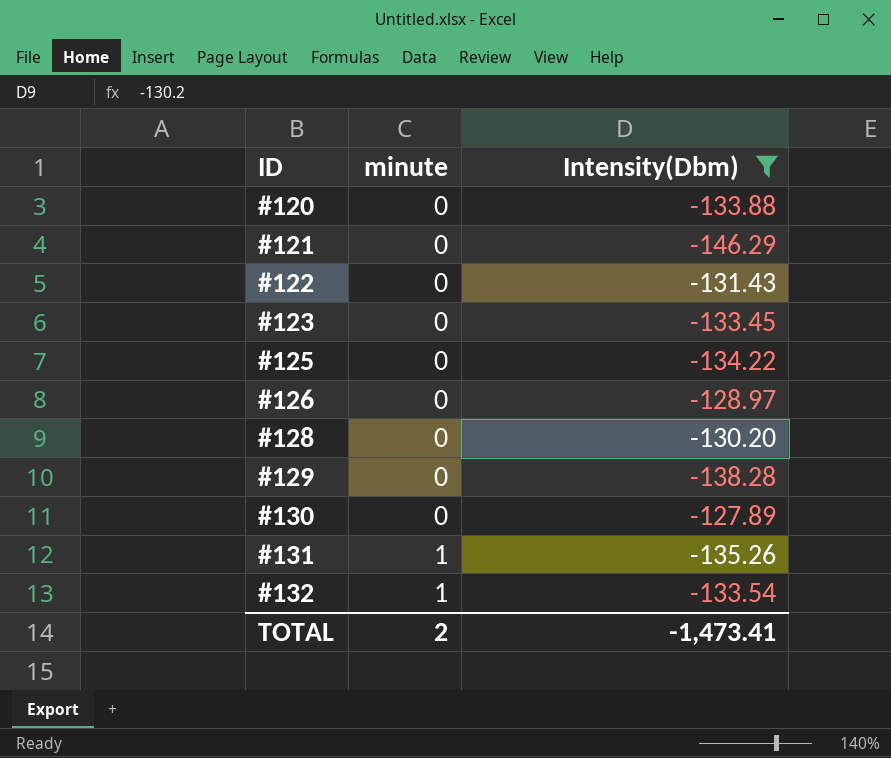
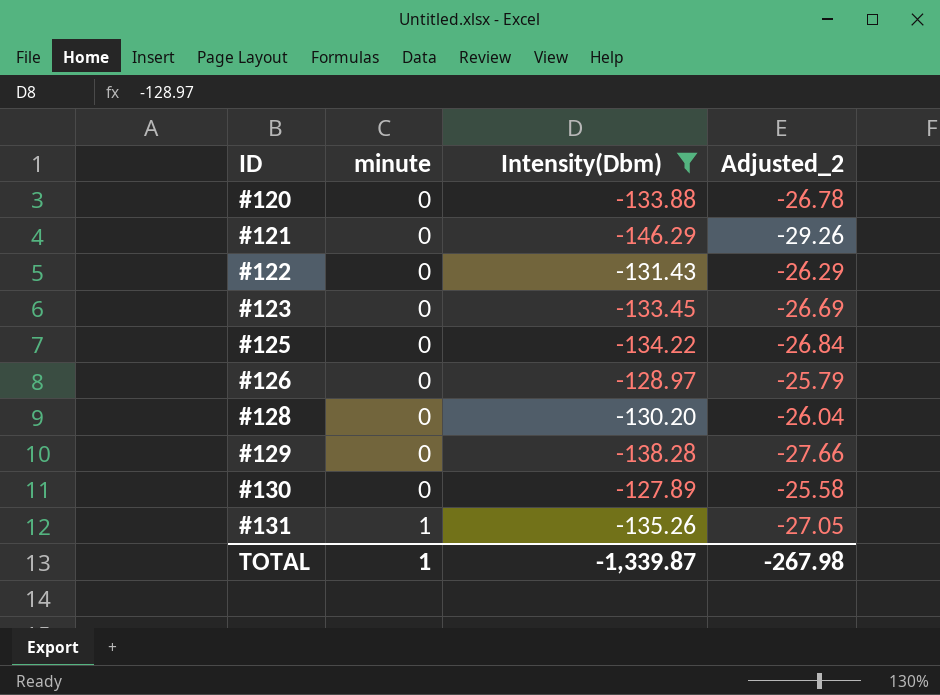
column Adjusted_2 | formula: none -> [Intensity(Dbm)] * 0.2
row #132: 1 | -133.54 -> none
TOTAL | minute: 2 -> 1
TOTAL | Intensity(Dbm): -1,473.41 -> -1,339.87

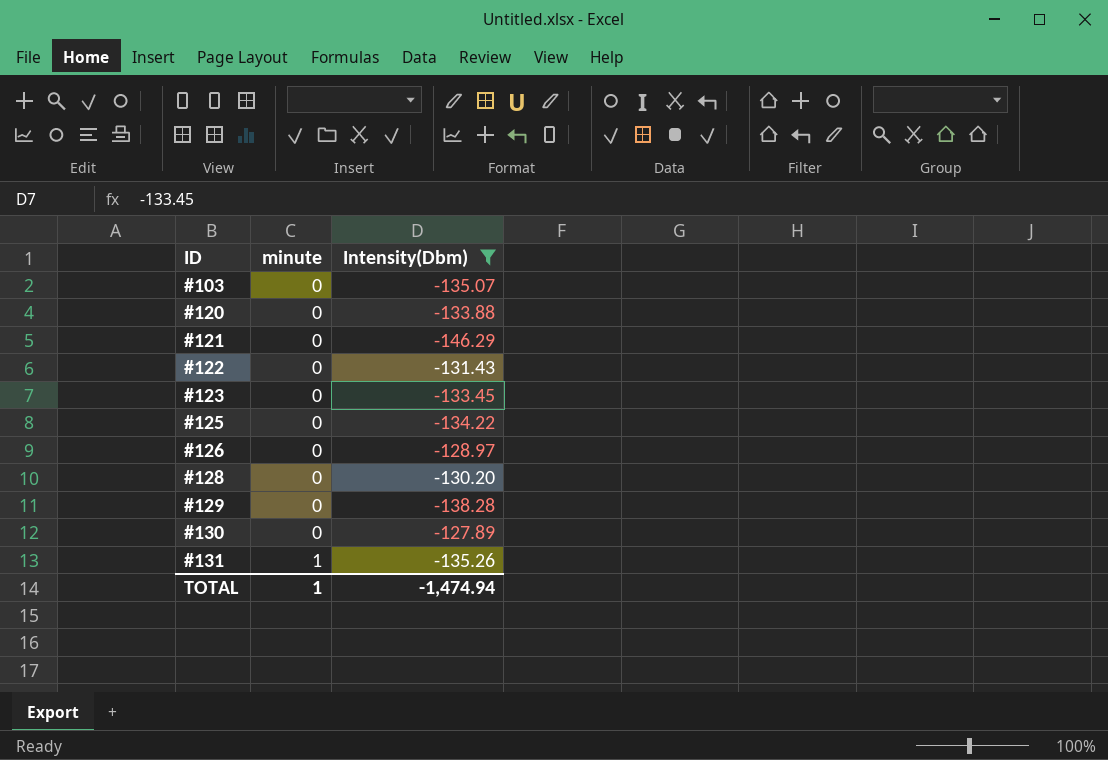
column Adjusted_2 | formula: [Intensity(Dbm)] * 0.2 -> none
row #103: none -> 0 | -135.07
TOTAL | Intensity(Dbm): -1,339.87 -> -1,474.94

